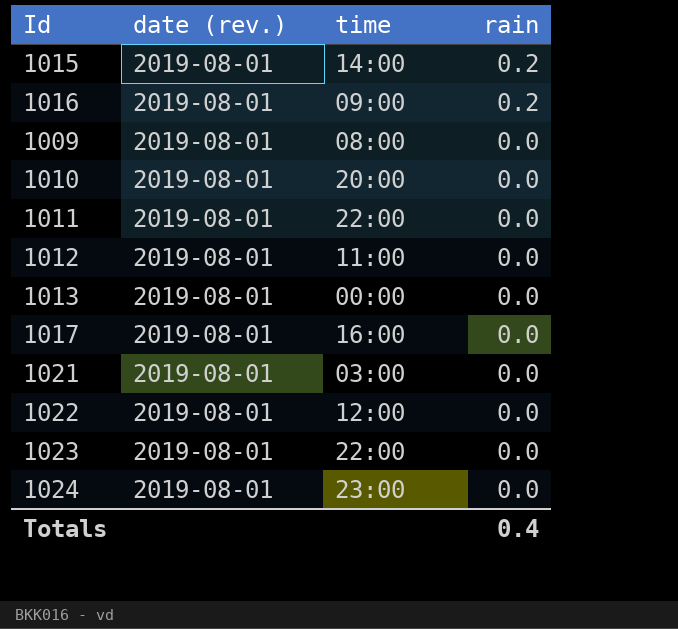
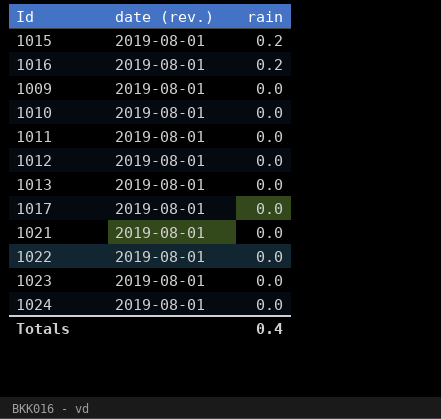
column time | position: 3 -> none

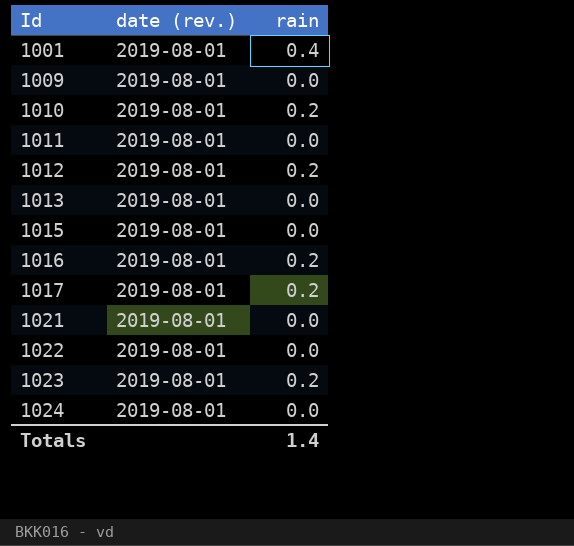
row order: rain descending -> Id ascending
row 1001: none -> 2019-08-01 | 0.4
1010 | rain: 0.0 -> 0.2
1012 | rain: 0.0 -> 0.2
1015 | rain: 0.2 -> 0.0
1017 | rain: 0.0 -> 0.2
1023 | rain: 0.0 -> 0.2
Totals | rain: 0.4 -> 1.4

